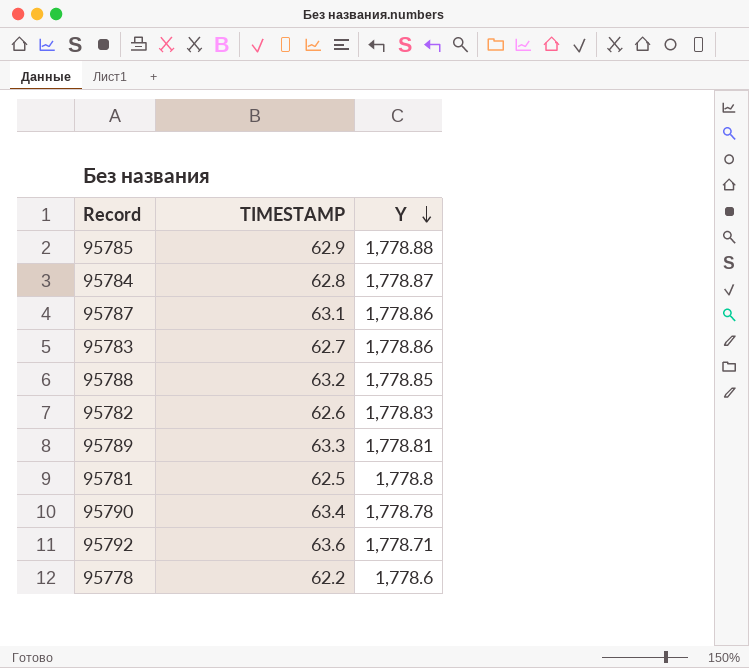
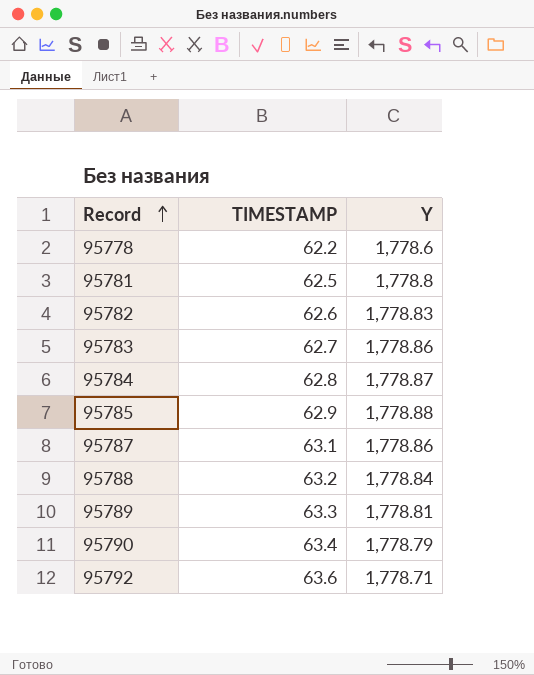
row order: Y descending -> Record ascending
95788 | Y: 1,778.85 -> 1,778.84
95790 | Y: 1,778.78 -> 1,778.79

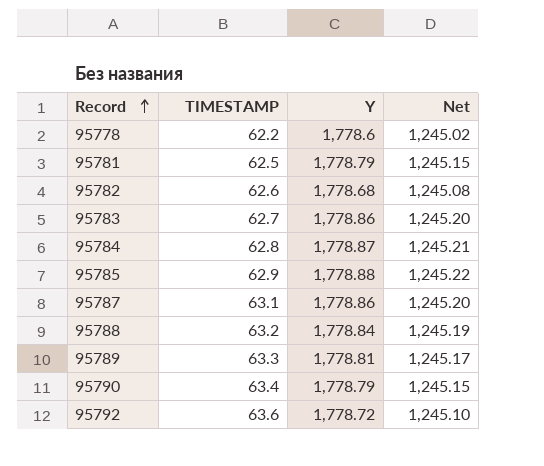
column Net | formula: none -> [Y] * 0.7
95781 | Y: 1,778.8 -> 1,778.79
95782 | Y: 1,778.83 -> 1,778.68
95792 | Y: 1,778.71 -> 1,778.72

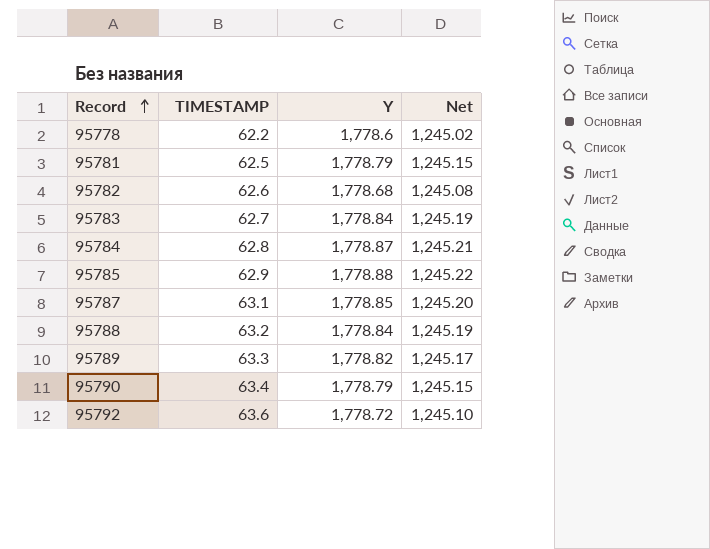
95783 | Y: 1,778.86 -> 1,778.84
95783 | Net: 1,245.20 -> 1,245.19
95787 | Y: 1,778.86 -> 1,778.85
95789 | Y: 1,778.81 -> 1,778.82

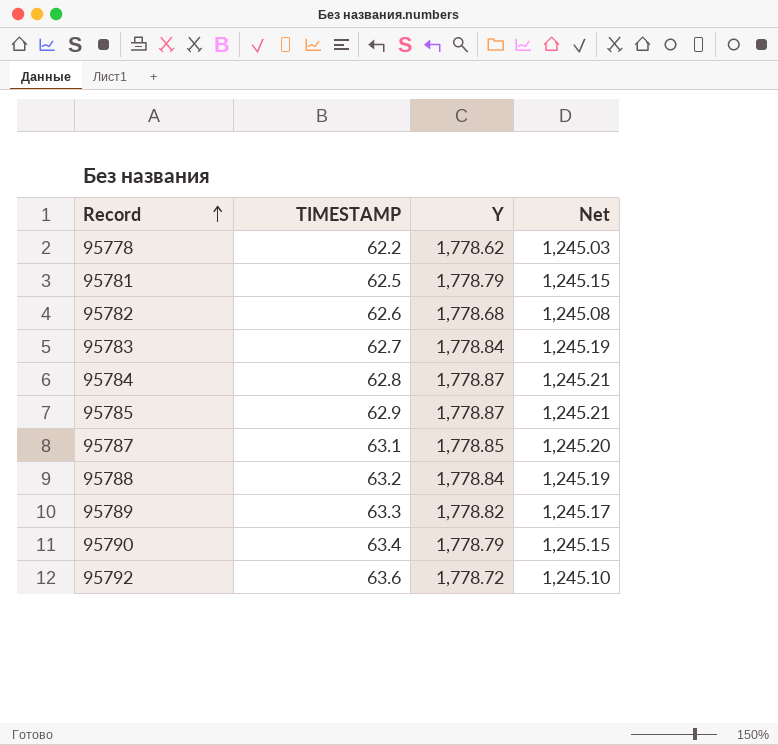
95778 | Y: 1,778.6 -> 1,778.62
95778 | Net: 1,245.02 -> 1,245.03
95785 | Y: 1,778.88 -> 1,778.87
95785 | Net: 1,245.22 -> 1,245.21

